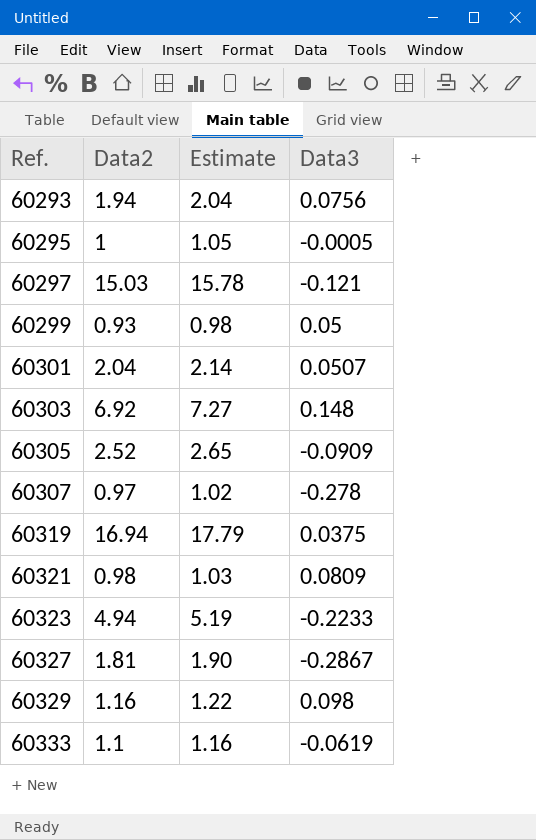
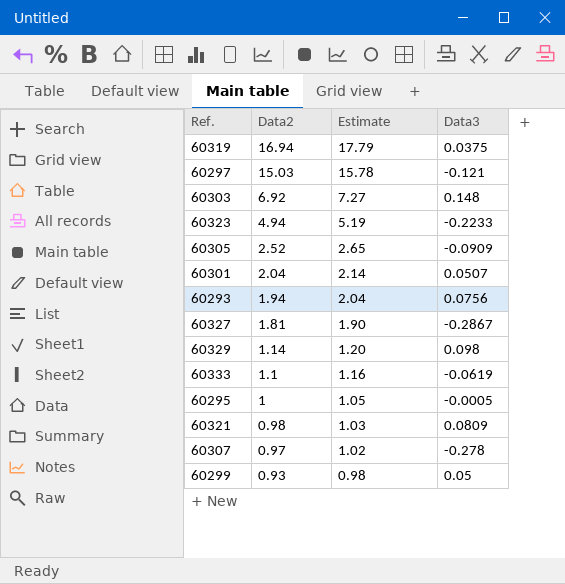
row order: Ref. ascending -> Data2 descending
60329 | Data2: 1.16 -> 1.14
60329 | Estimate: 1.22 -> 1.20

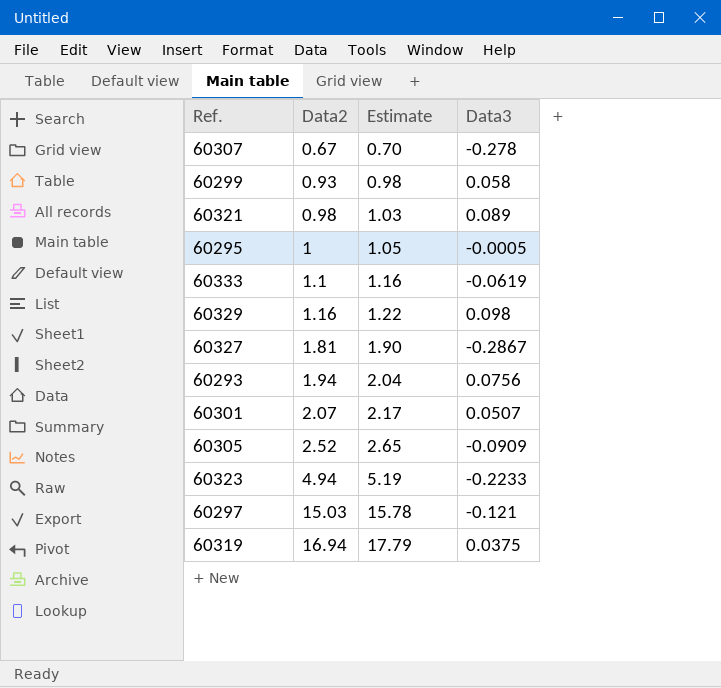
row order: Data2 descending -> Data2 ascending
row 60303: 6.92 | 7.27 | 0.148 -> none
60307 | Data2: 0.97 -> 0.67
60307 | Estimate: 1.02 -> 0.70
60299 | Data3: 0.05 -> 0.058
60321 | Data3: 0.0809 -> 0.089
60329 | Data2: 1.14 -> 1.16
60329 | Estimate: 1.20 -> 1.22
60301 | Data2: 2.04 -> 2.07
60301 | Estimate: 2.14 -> 2.17

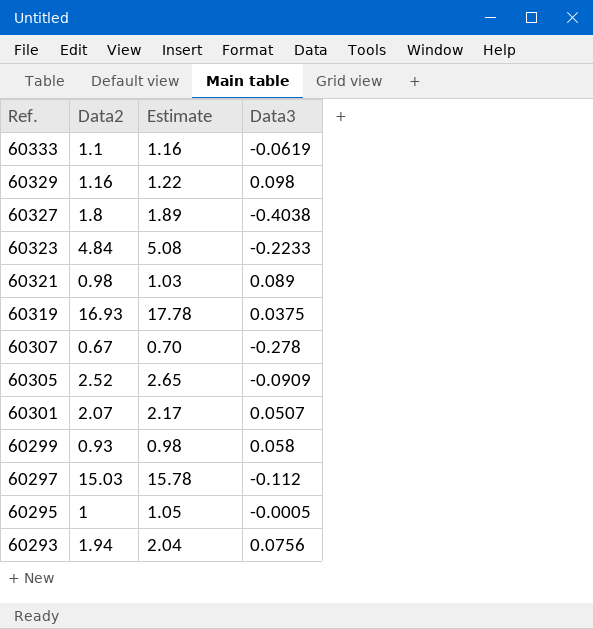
row order: Data2 ascending -> Ref. descending
60327 | Data2: 1.81 -> 1.8
60327 | Estimate: 1.90 -> 1.89
60327 | Data3: -0.2867 -> -0.4038
60323 | Data2: 4.94 -> 4.84
60323 | Estimate: 5.19 -> 5.08
60319 | Data2: 16.94 -> 16.93
60319 | Estimate: 17.79 -> 17.78
60297 | Data3: -0.121 -> -0.112

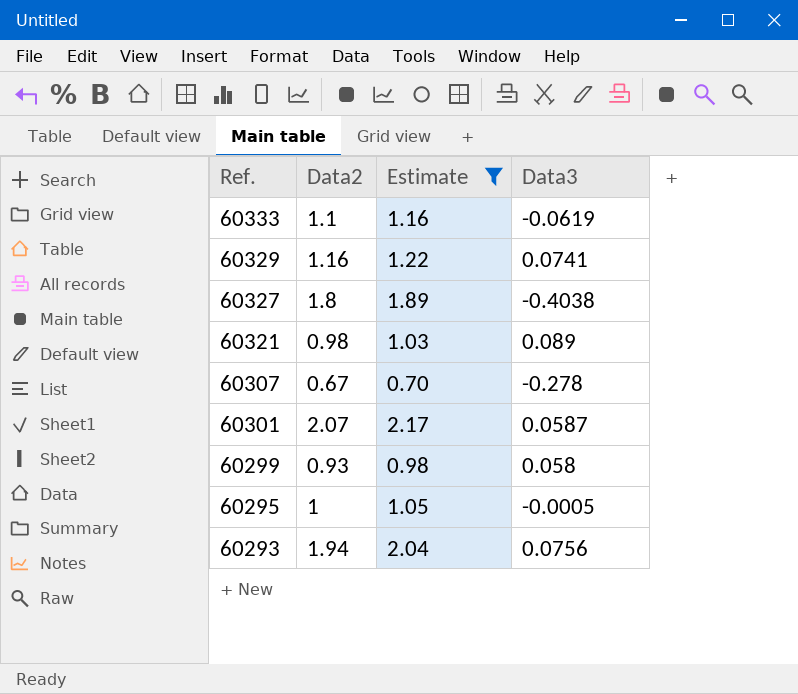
filter: none -> Estimate <= 2.17
60329 | Data3: 0.098 -> 0.0741
60301 | Data3: 0.0507 -> 0.0587

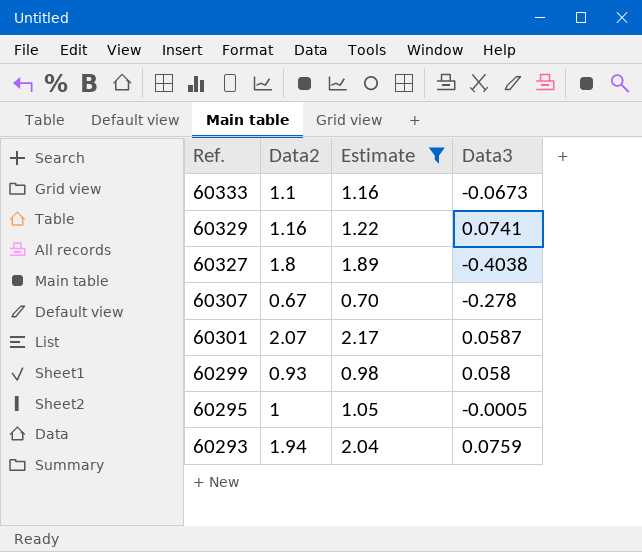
row 60321: 0.98 | 1.03 | 0.089 -> none
60333 | Data3: -0.0619 -> -0.0673
60293 | Data3: 0.0756 -> 0.0759

